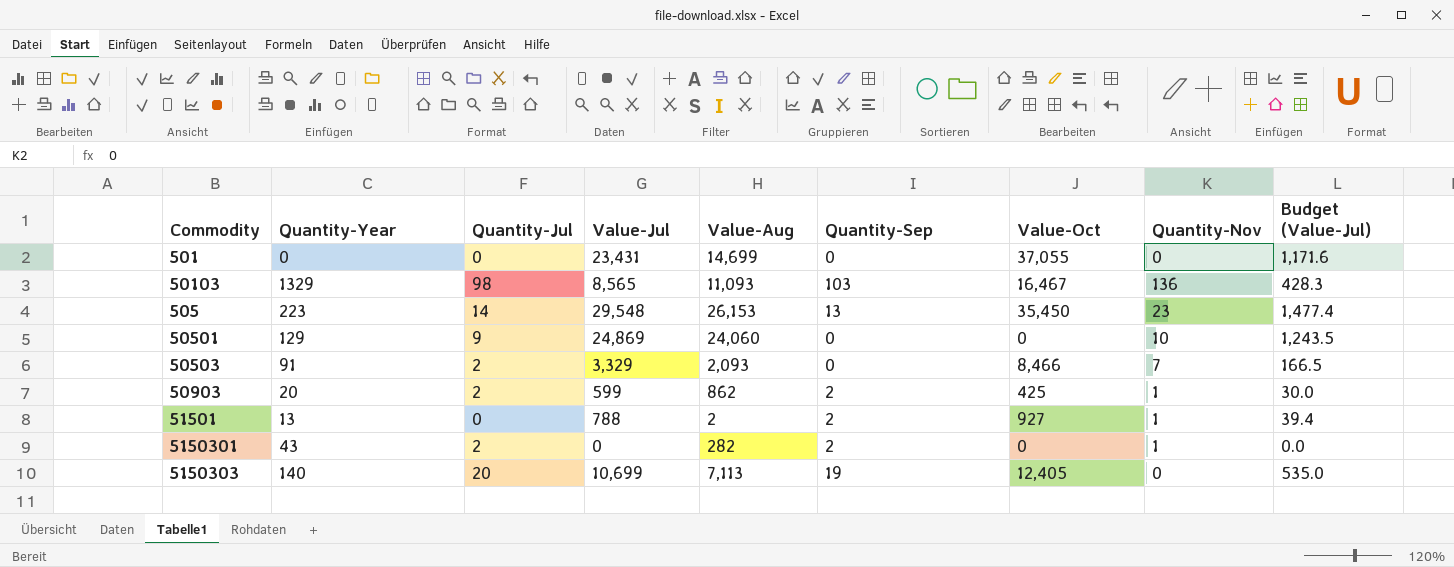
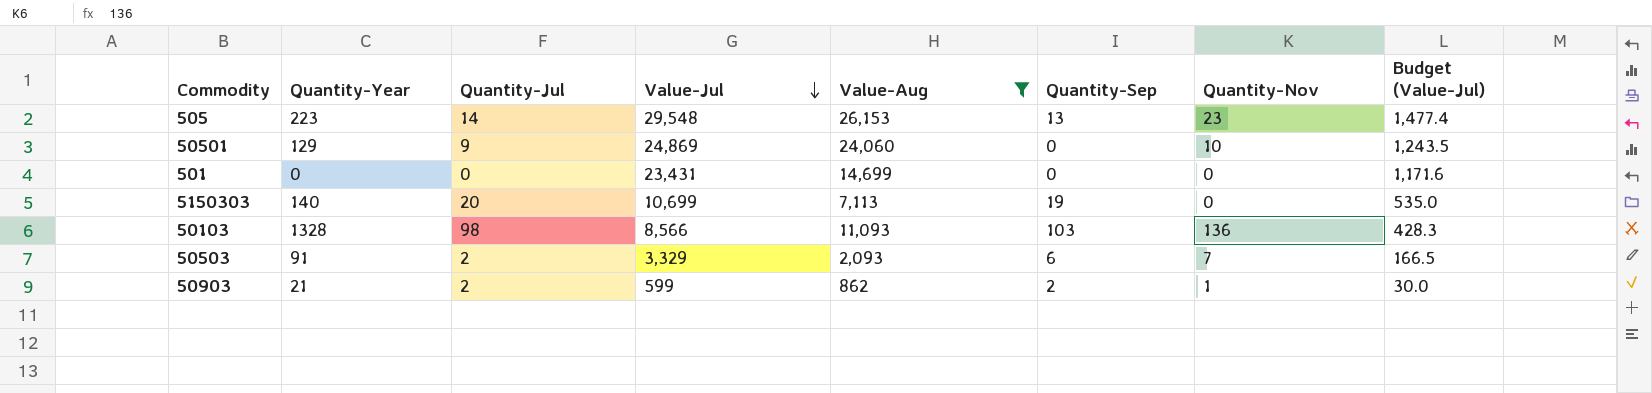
filter: none -> Value-Aug >= 862
row order: none -> Value-Jul descending
column Value-Oct | position: 7 -> none
50103 | Quantity-Year: 1329 -> 1328
50103 | Value-Jul: 8,565 -> 8,566
50503 | Quantity-Sep: 0 -> 6
50903 | Quantity-Year: 20 -> 21

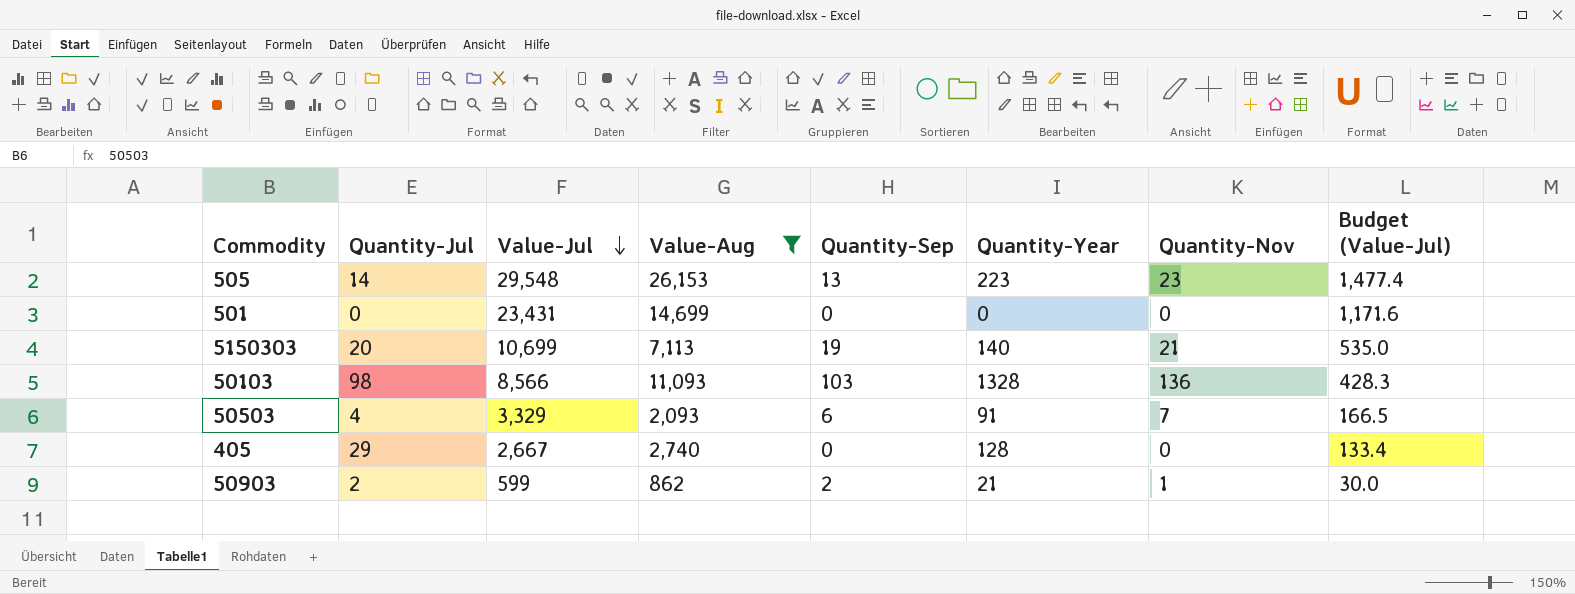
column Quantity-Year | position: 2 -> 6
row 50501: 129 | 9 | 24,869 | 24,060 | 0 | 10 | 1,243.5 -> none
5150303 | Quantity-Nov: 0 -> 21
50503 | Quantity-Jul: 2 -> 4
row 405: none -> 29 | 2,667 | 2,740 | 0 | 128 | 0 | 133.4

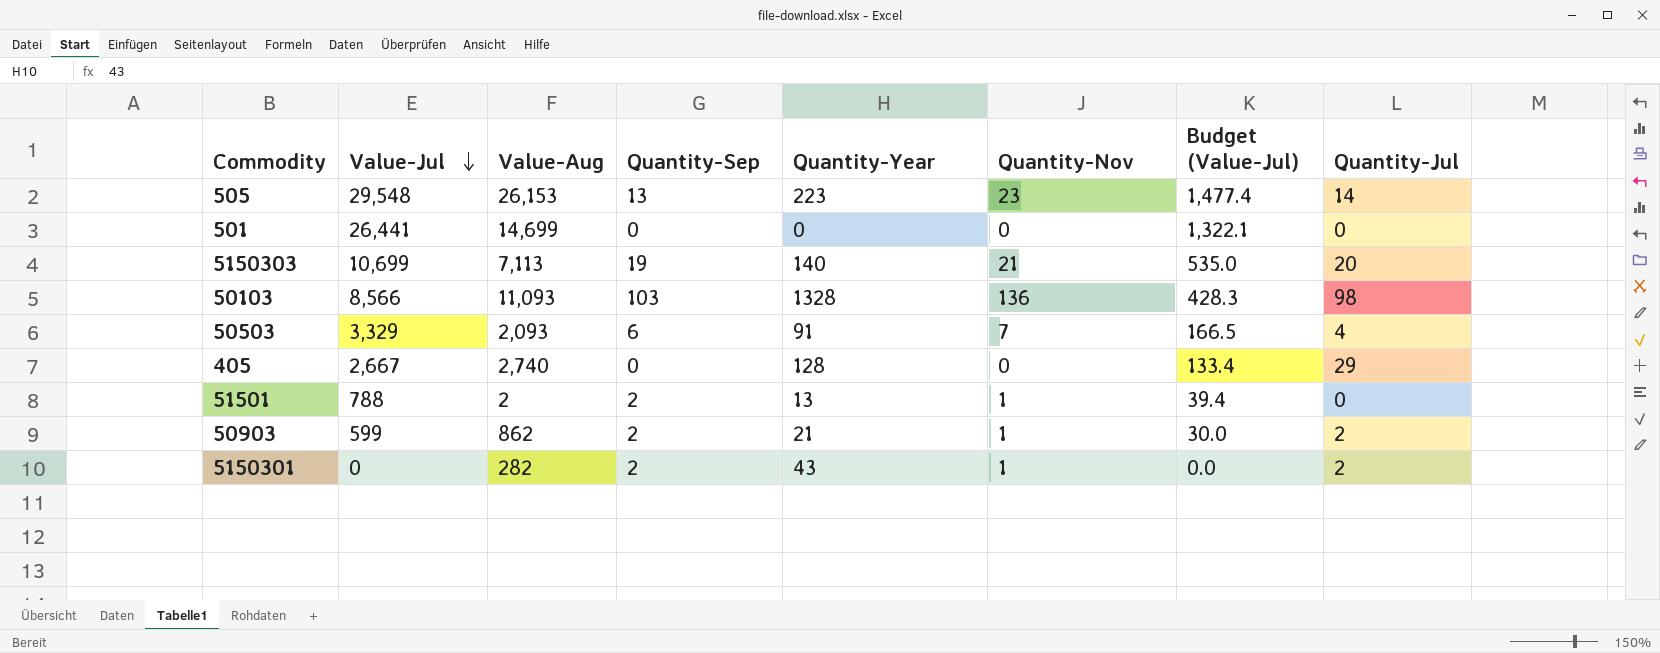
filter: Value-Aug >= 862 -> none
column Quantity-Jul | position: 2 -> 8
501 | Value-Jul: 23,431 -> 26,441
501 | Budget (Value-Jul): 1,171.6 -> 1,322.1

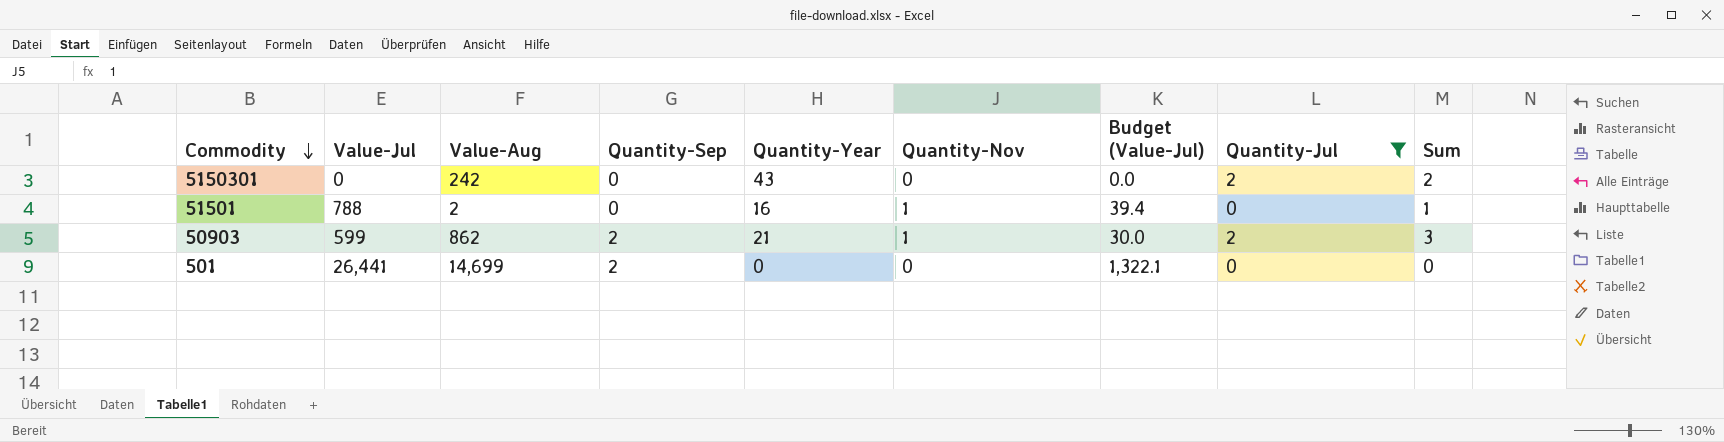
filter: none -> Quantity-Jul <= 2
row order: Value-Jul descending -> Commodity descending
column Sum | formula: none -> [Quantity-Nov] + [Quantity-Jul]
5150301 | Value-Aug: 282 -> 242
5150301 | Quantity-Sep: 2 -> 0
5150301 | Quantity-Nov: 1 -> 0
51501 | Quantity-Sep: 2 -> 0
51501 | Quantity-Year: 13 -> 16
501 | Quantity-Sep: 0 -> 2

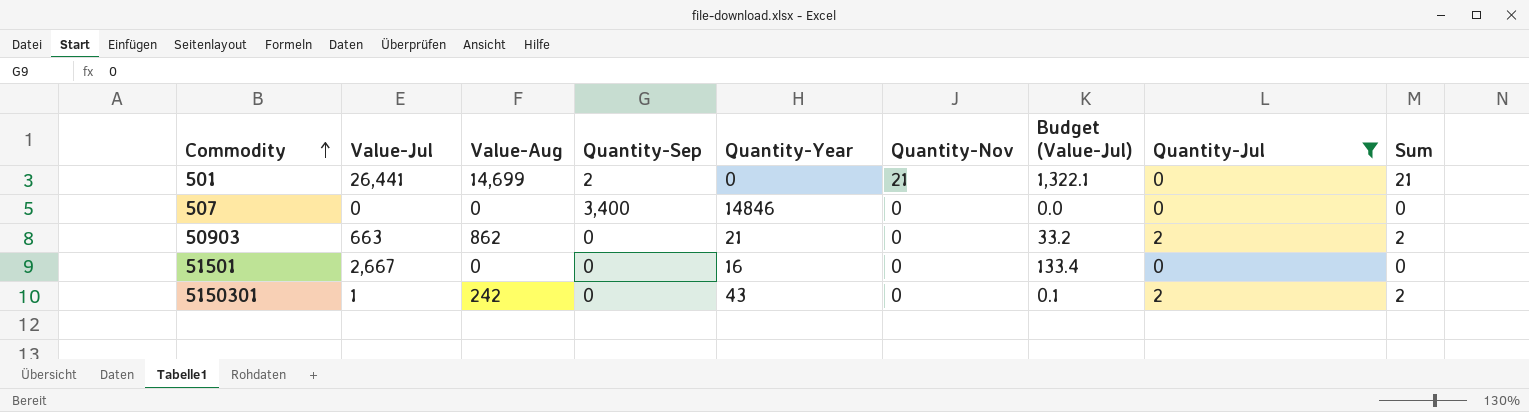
row order: Commodity descending -> Commodity ascending
501 | Quantity-Nov: 0 -> 21
501 | Sum: 0 -> 21
row 507: none -> 0 | 0 | 3,400 | 14846 | 0 | 0.0 | 0 | 0
50903 | Value-Jul: 599 -> 663
50903 | Quantity-Sep: 2 -> 0
50903 | Quantity-Nov: 1 -> 0
50903 | Budget (Value-Jul): 30.0 -> 33.2
50903 | Sum: 3 -> 2
51501 | Value-Jul: 788 -> 2,667
51501 | Value-Aug: 2 -> 0
51501 | Quantity-Nov: 1 -> 0
51501 | Budget (Value-Jul): 39.4 -> 133.4
51501 | Sum: 1 -> 0
5150301 | Value-Jul: 0 -> 1
5150301 | Budget (Value-Jul): 0.0 -> 0.1

